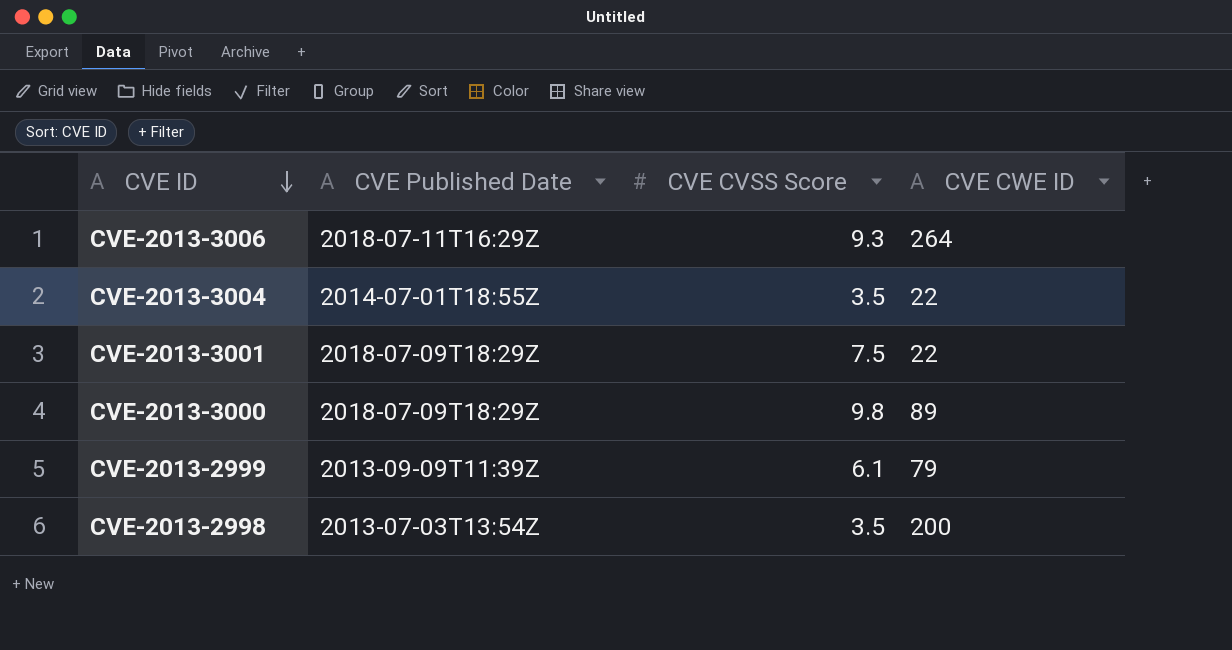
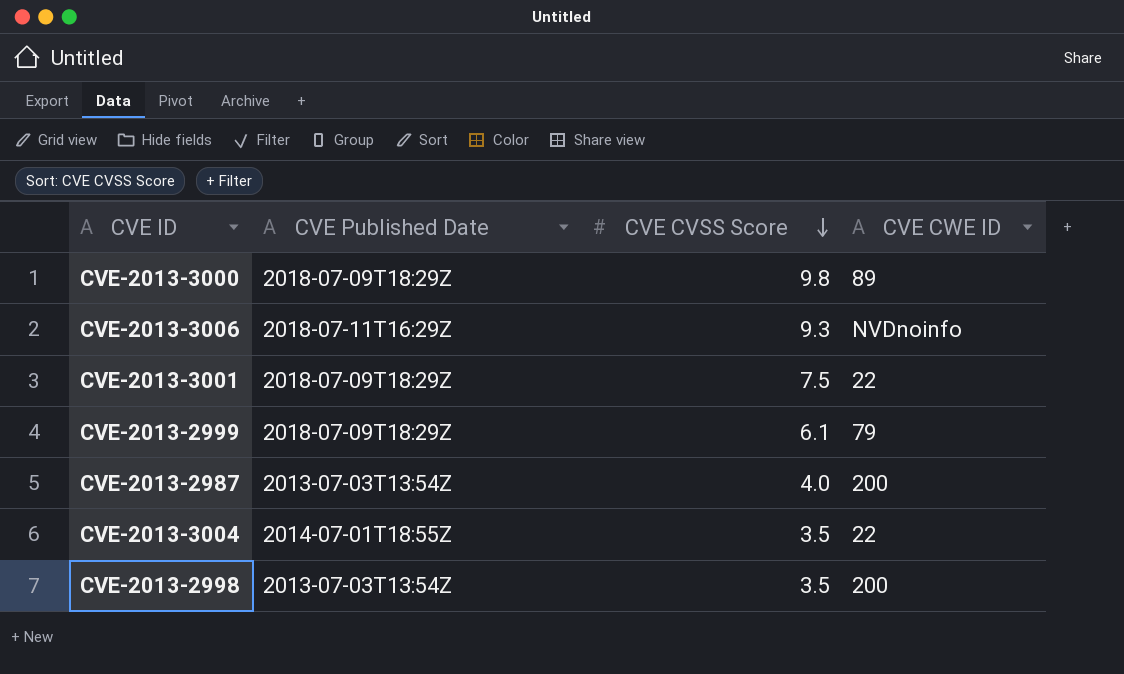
row order: CVE ID descending -> CVE CVSS Score descending
CVE-2013-3006 | CVE CWE ID: 264 -> NVDnoinfo
CVE-2013-2999 | CVE Published Date: 2013-09-09T11:39Z -> 2018-07-09T18:29Z
row CVE-2013-2987: none -> 2013-07-03T13:54Z | 4.0 | 200

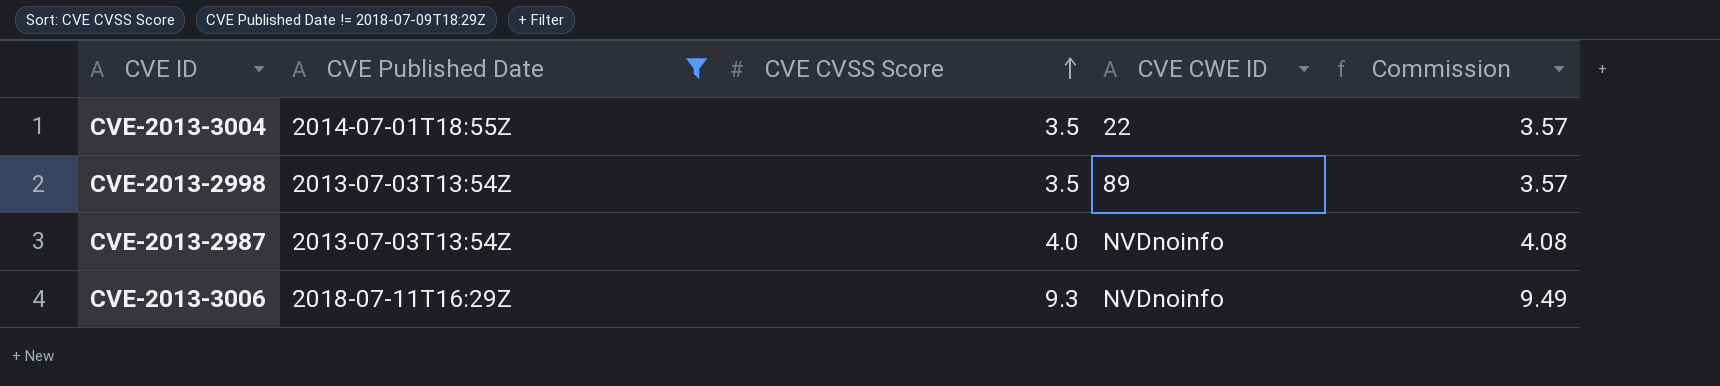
filter: none -> CVE Published Date != 2018-07-09T18:29Z
row order: CVE CVSS Score descending -> CVE CVSS Score ascending
column Commission | formula: none -> [CVE CVSS Score] * 1.02
CVE-2013-2998 | CVE CWE ID: 200 -> 89
CVE-2013-2987 | CVE CWE ID: 200 -> NVDnoinfo

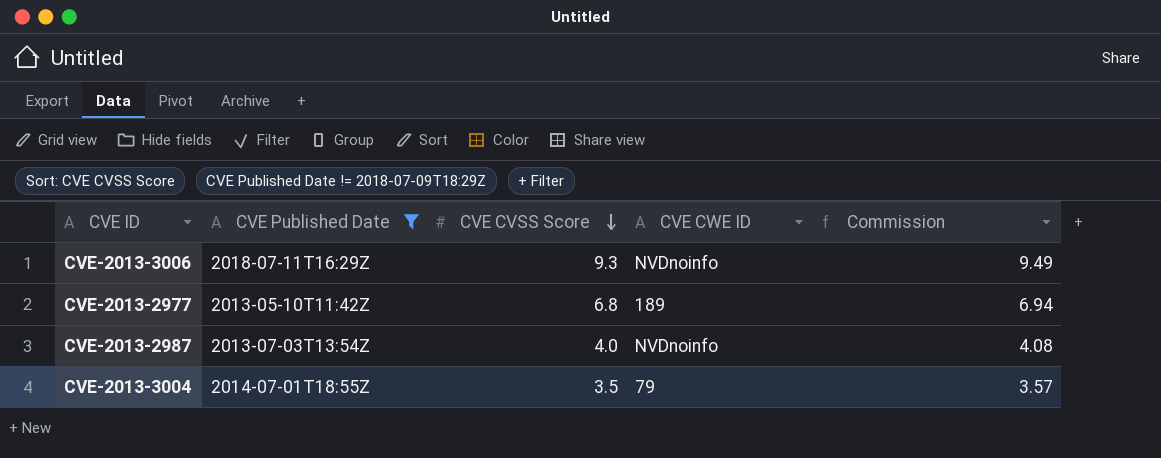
row order: CVE CVSS Score ascending -> CVE CVSS Score descending
row CVE-2013-2998: 2013-07-03T13:54Z | 3.5 | 89 | 3.57 -> none
row CVE-2013-2977: none -> 2013-05-10T11:42Z | 6.8 | 189 | 6.94
CVE-2013-3004 | CVE CWE ID: 22 -> 79

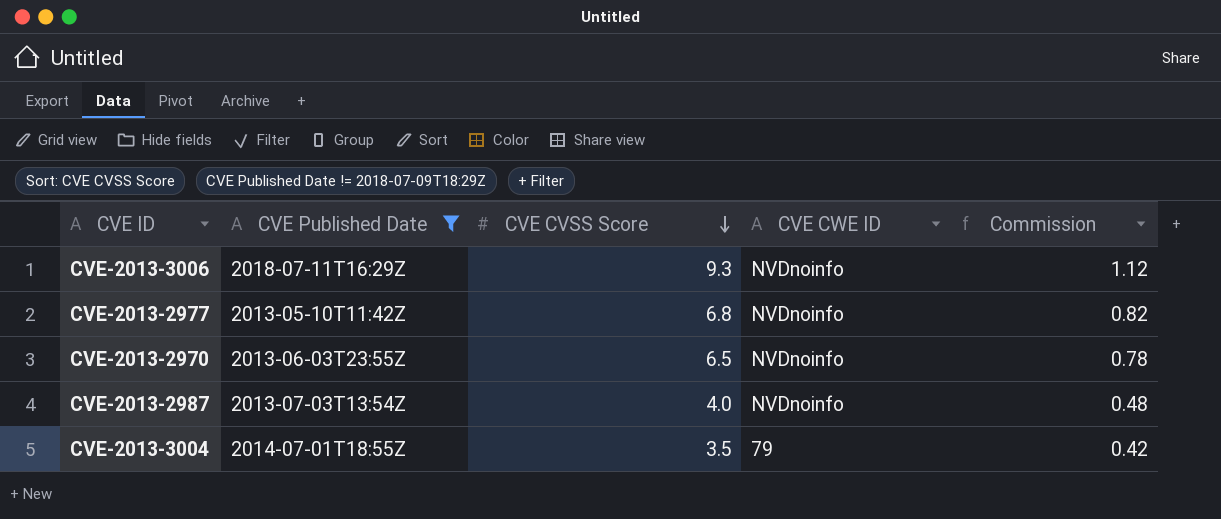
column Commission | formula: [CVE CVSS Score] * 1.02 -> [CVE CVSS Score] * 0.12
CVE-2013-2977 | CVE CWE ID: 189 -> NVDnoinfo
row CVE-2013-2970: none -> 2013-06-03T23:55Z | 6.5 | NVDnoinfo | 0.78

